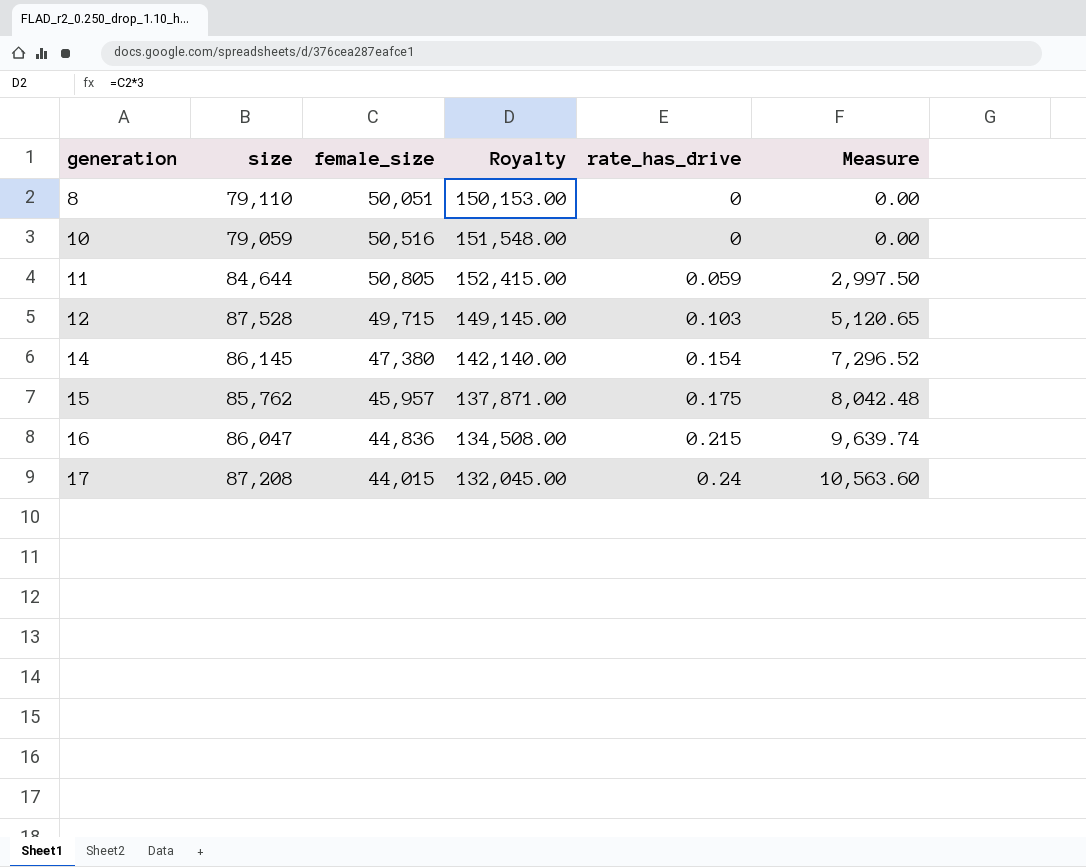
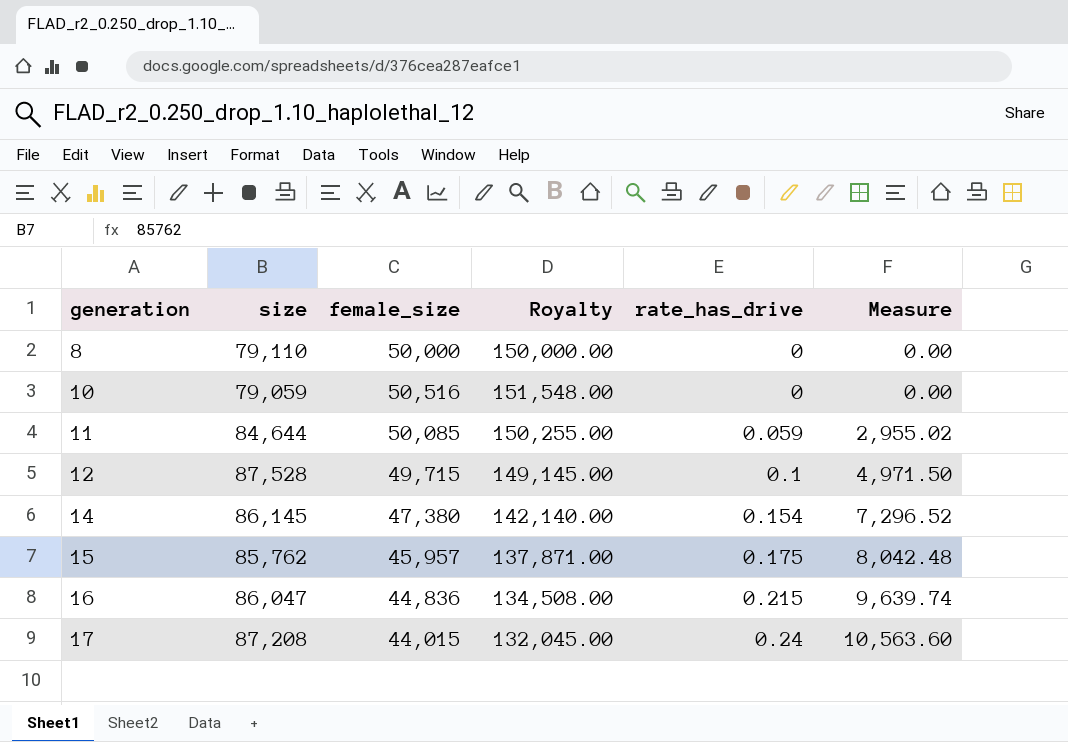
8 | female_size: 50,051 -> 50,000
8 | Royalty: 150,153.00 -> 150,000.00
11 | female_size: 50,805 -> 50,085
11 | Royalty: 152,415.00 -> 150,255.00
11 | Measure: 2,997.50 -> 2,955.02
12 | rate_has_drive: 0.103 -> 0.1
12 | Measure: 5,120.65 -> 4,971.50

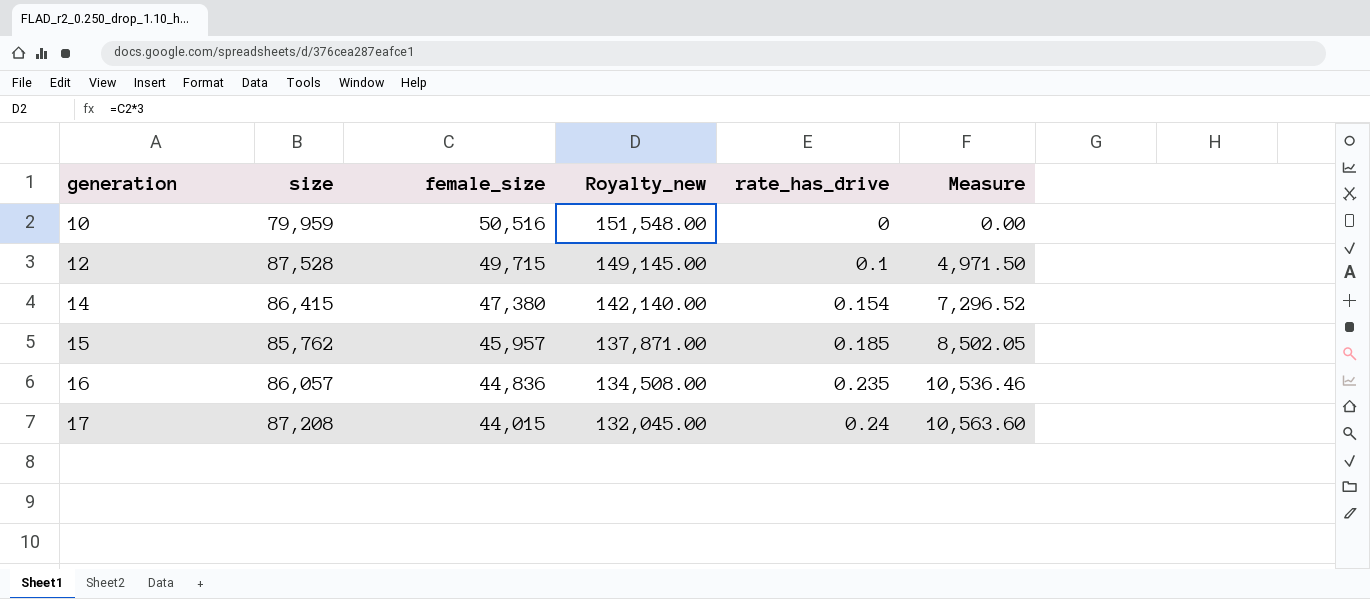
column name: Royalty -> Royalty_new
row 8: 79,110 | 50,000 | 150,000.00 | 0 | 0.00 -> none
row 11: 84,644 | 50,085 | 150,255.00 | 0.059 | 2,955.02 -> none
10 | size: 79,059 -> 79,959
14 | size: 86,145 -> 86,415
15 | rate_has_drive: 0.175 -> 0.185
15 | Measure: 8,042.48 -> 8,502.05
16 | size: 86,047 -> 86,057
16 | rate_has_drive: 0.215 -> 0.235
16 | Measure: 9,639.74 -> 10,536.46

